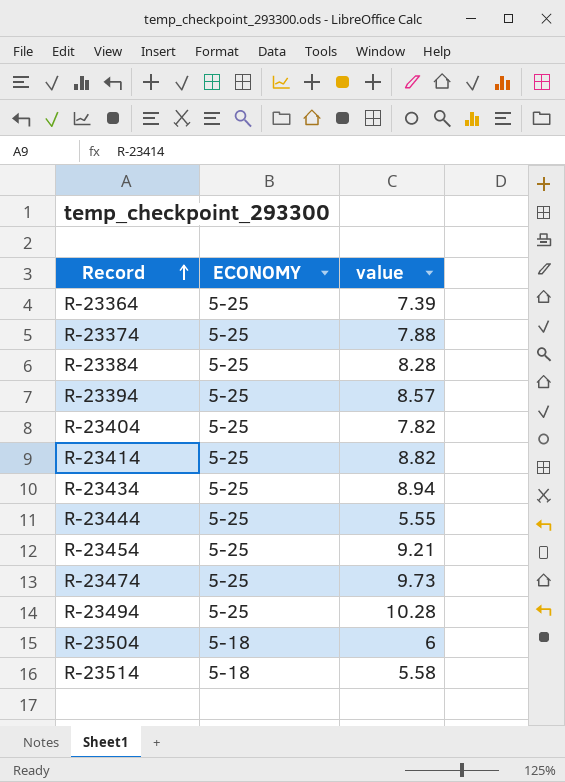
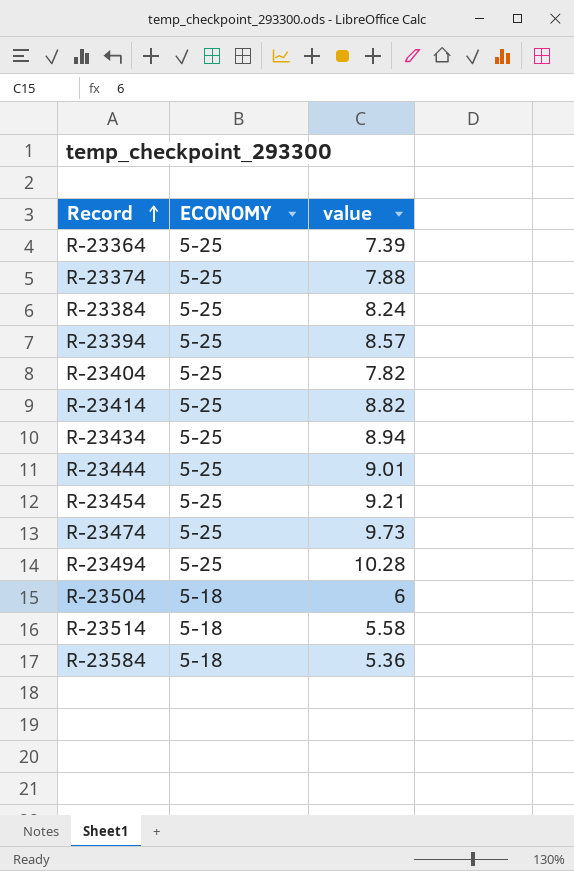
R-23384 | value: 8.28 -> 8.24
R-23444 | value: 5.55 -> 9.01
row R-23584: none -> 5-18 | 5.36

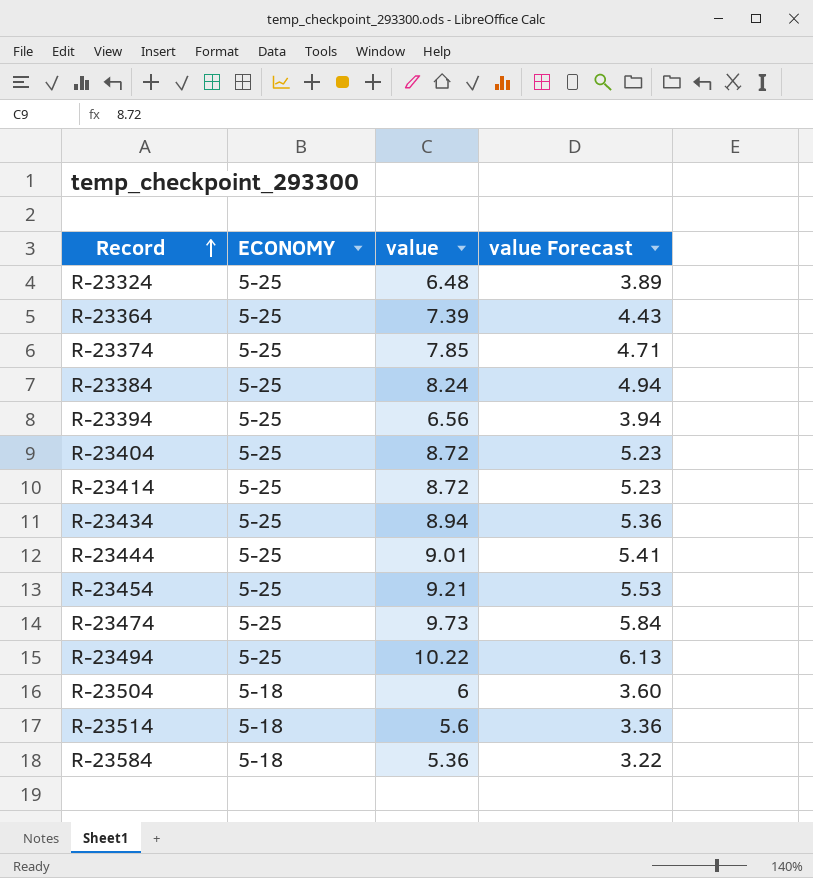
column value Forecast | formula: none -> [value] * 0.6
row R-23324: none -> 5-25 | 6.48 | 3.89
R-23374 | value: 7.88 -> 7.85
R-23394 | value: 8.57 -> 6.56
R-23404 | value: 7.82 -> 8.72
R-23414 | value: 8.82 -> 8.72
R-23494 | value: 10.28 -> 10.22
R-23514 | value: 5.58 -> 5.6

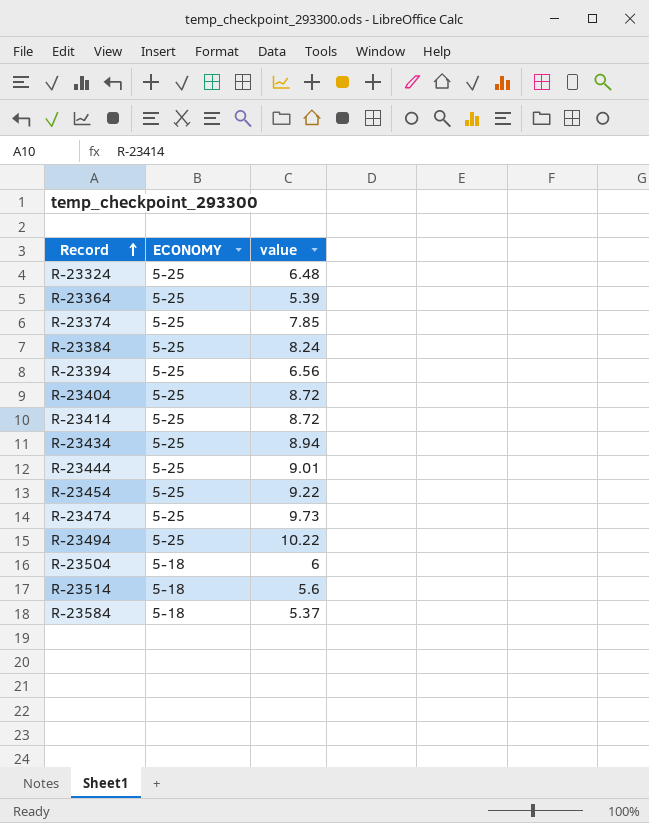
column value Forecast | formula: [value] * 0.6 -> none
R-23364 | value: 7.39 -> 5.39
R-23454 | value: 9.21 -> 9.22
R-23584 | value: 5.36 -> 5.37

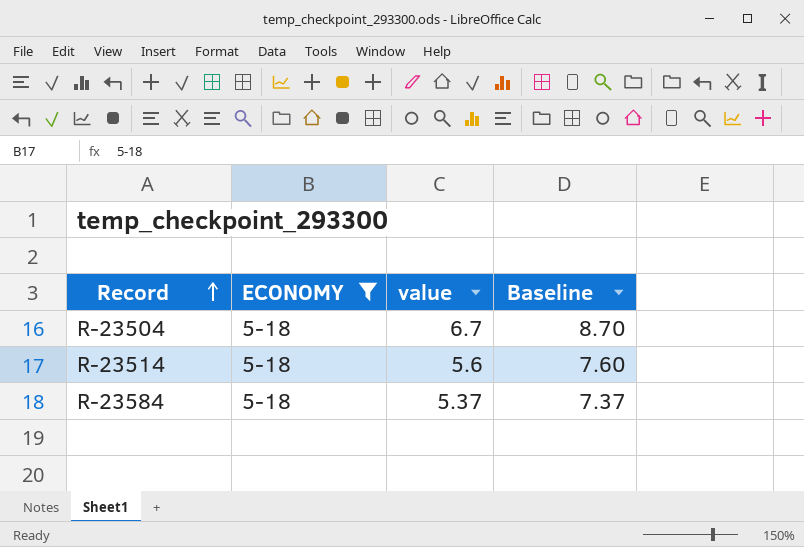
filter: none -> ECONOMY = 5-18
column Baseline | formula: none -> [value] + 2
R-23504 | value: 6 -> 6.7

